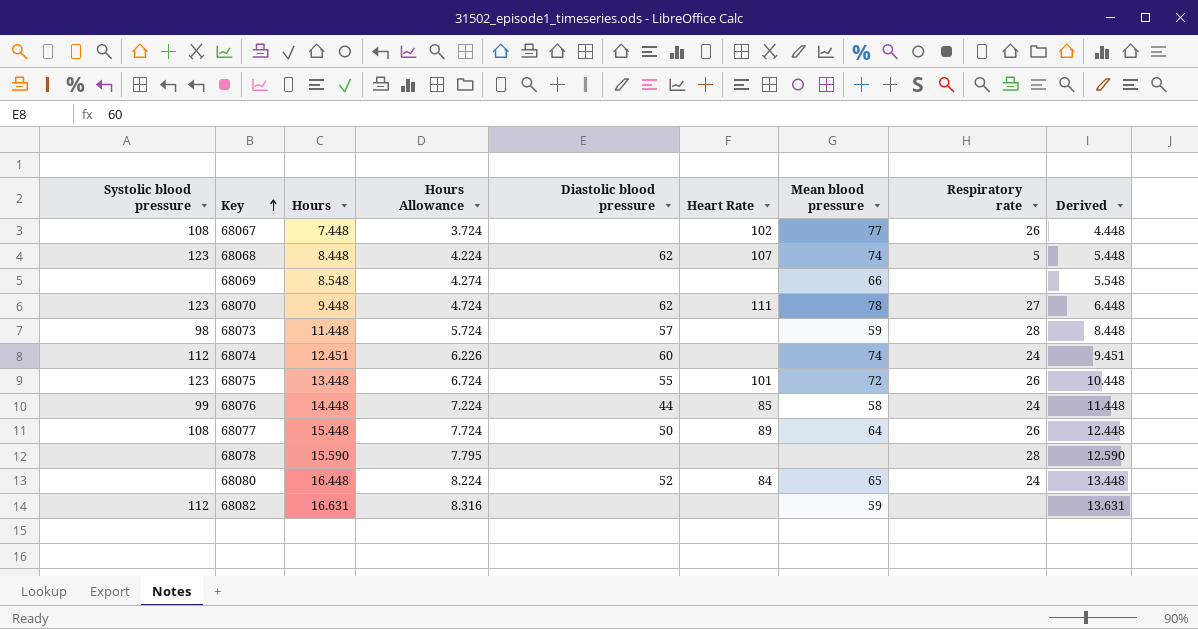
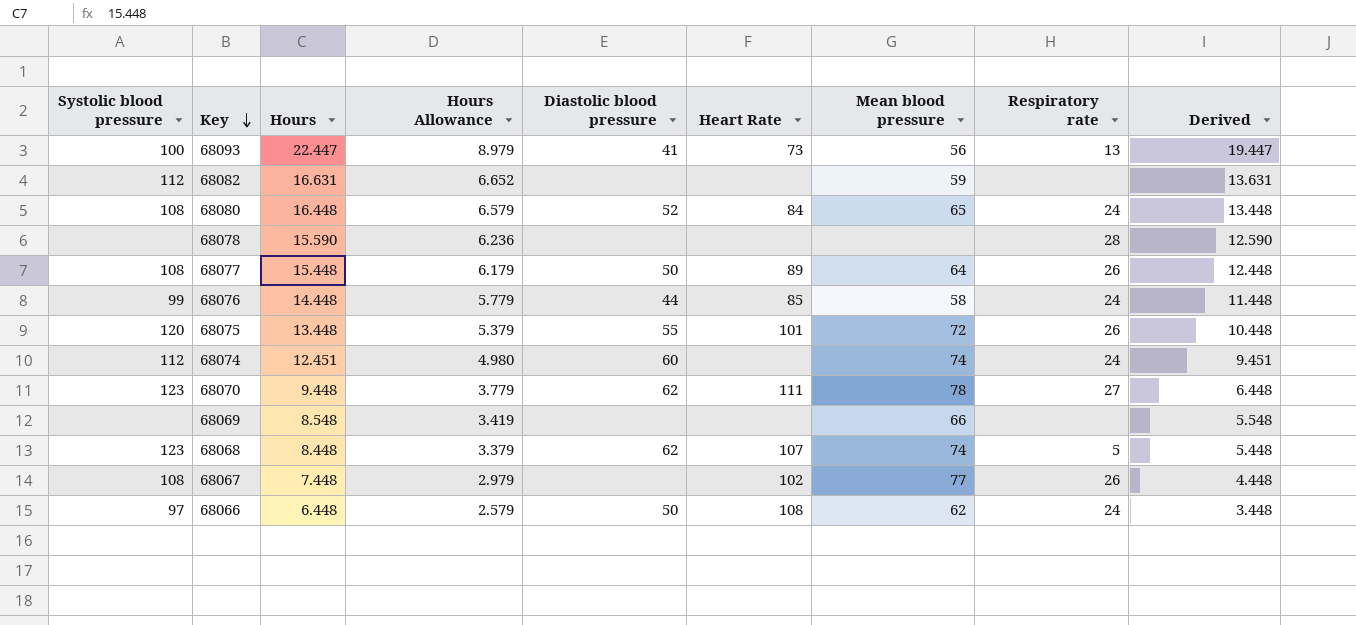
row order: Key ascending -> Key descending
column Hours Allowance | formula: [Hours] * 0.5 -> [Hours] * 0.4
row 68073: 98 | 11.448 | 5.724 | 57 | none | 59 | 28 | 8.448 -> none
row 68093: none -> 100 | 22.447 | 8.979 | 41 | 73 | 56 | 13 | 19.447
68080 | Systolic blood pressure: none -> 108
68075 | Systolic blood pressure: 123 -> 120
row 68066: none -> 97 | 6.448 | 2.579 | 50 | 108 | 62 | 24 | 3.448

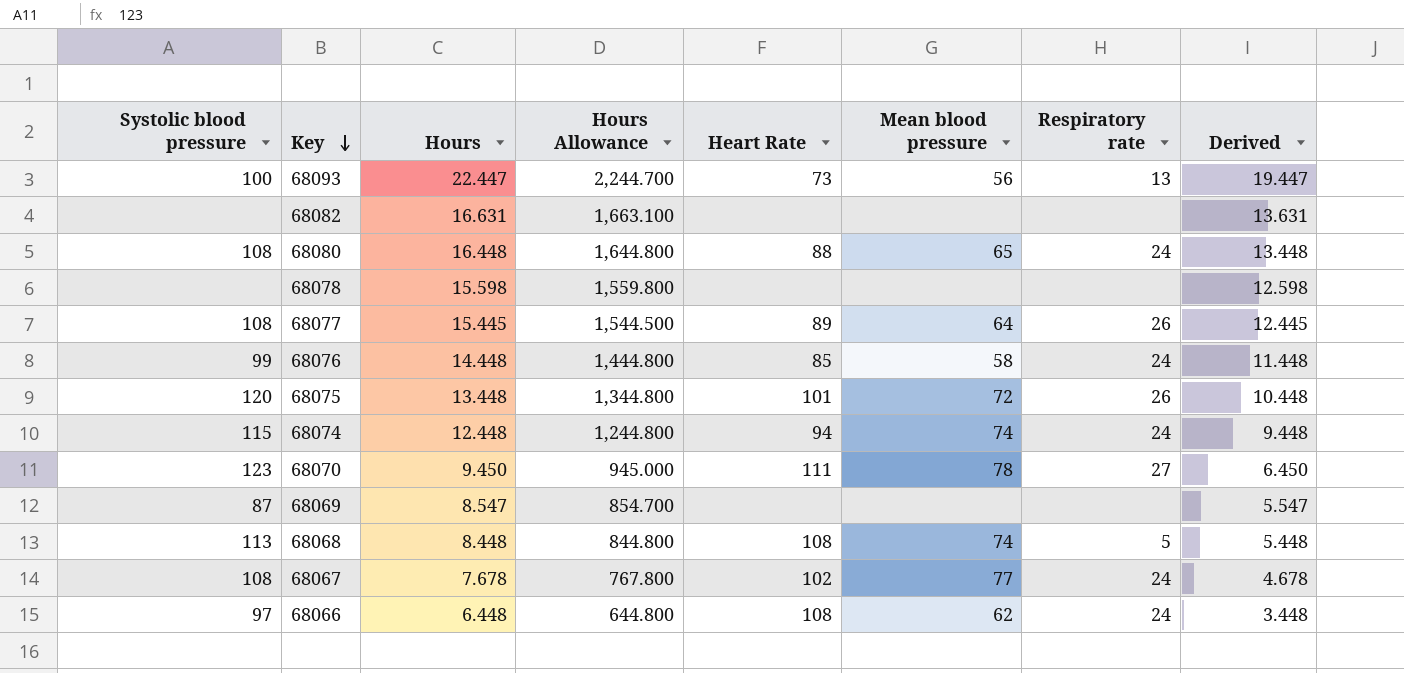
column Diastolic blood pressure | position: 5 -> none
column Hours Allowance | formula: [Hours] * 0.4 -> [Hours] * 100
68082 | Systolic blood pressure: 112 -> none
68082 | Mean blood pressure: 59 -> none
68080 | Heart Rate: 84 -> 88
68078 | Hours: 15.590 -> 15.598
68078 | Respiratory rate: 28 -> none
68078 | Derived: 12.590 -> 12.598
68077 | Hours: 15.448 -> 15.445
68077 | Derived: 12.448 -> 12.445
68074 | Systolic blood pressure: 112 -> 115
68074 | Hours: 12.451 -> 12.448
68074 | Heart Rate: none -> 94
68074 | Derived: 9.451 -> 9.448
68070 | Hours: 9.448 -> 9.450
68070 | Derived: 6.448 -> 6.450
68069 | Systolic blood pressure: none -> 87
68069 | Hours: 8.548 -> 8.547
68069 | Mean blood pressure: 66 -> none
68069 | Derived: 5.548 -> 5.547
68068 | Systolic blood pressure: 123 -> 113
68068 | Heart Rate: 107 -> 108
68067 | Hours: 7.448 -> 7.678
68067 | Respiratory rate: 26 -> 24
68067 | Derived: 4.448 -> 4.678

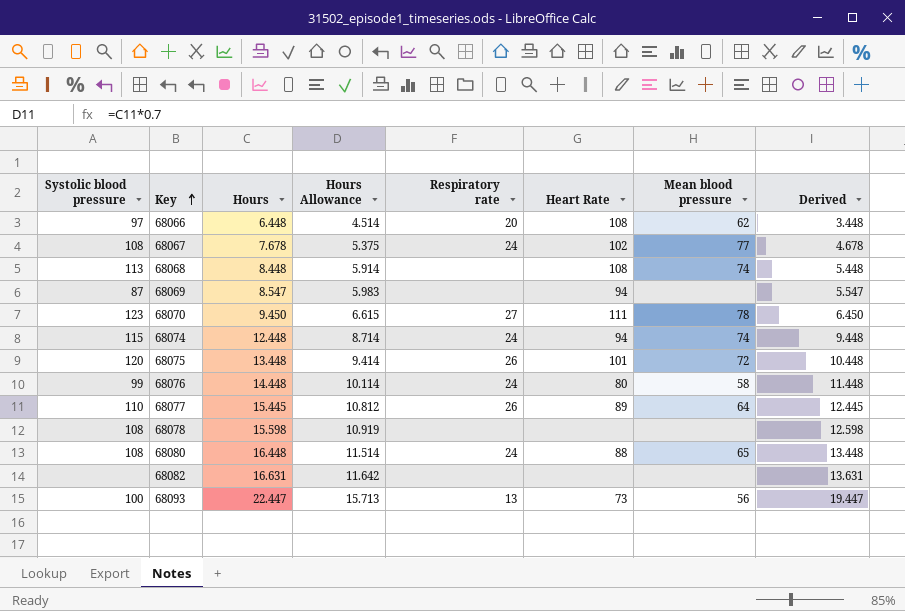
row order: Key descending -> Key ascending
column Hours Allowance | formula: [Hours] * 100 -> [Hours] * 0.7
column Respiratory rate | position: 7 -> 5
68066 | Respiratory rate: 24 -> 20
68068 | Respiratory rate: 5 -> none
68069 | Heart Rate: none -> 94
68076 | Heart Rate: 85 -> 80
68077 | Systolic blood pressure: 108 -> 110
68078 | Systolic blood pressure: none -> 108

